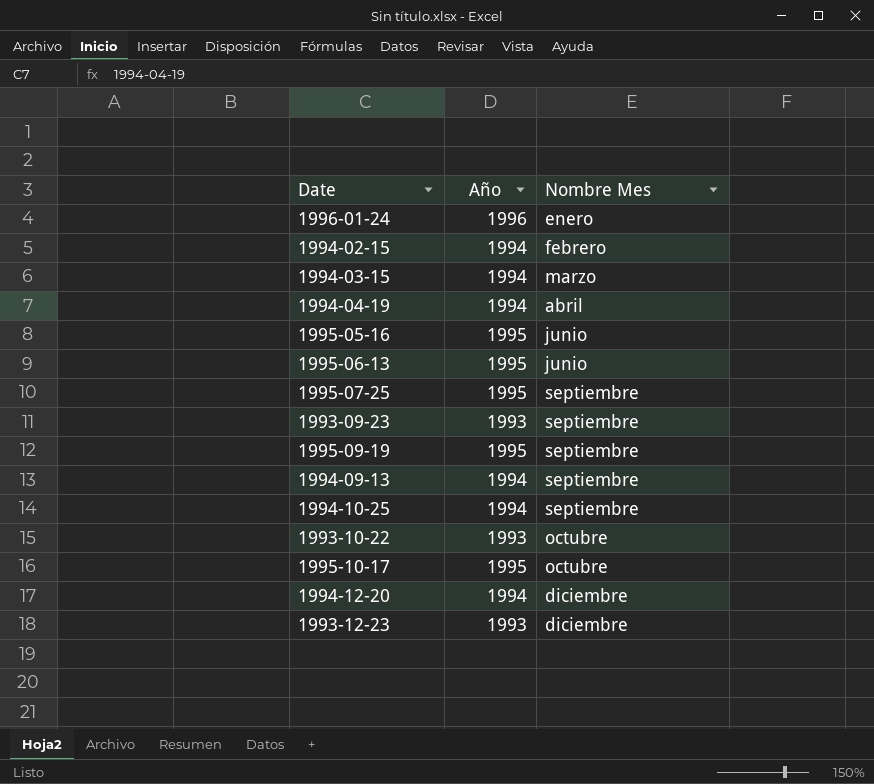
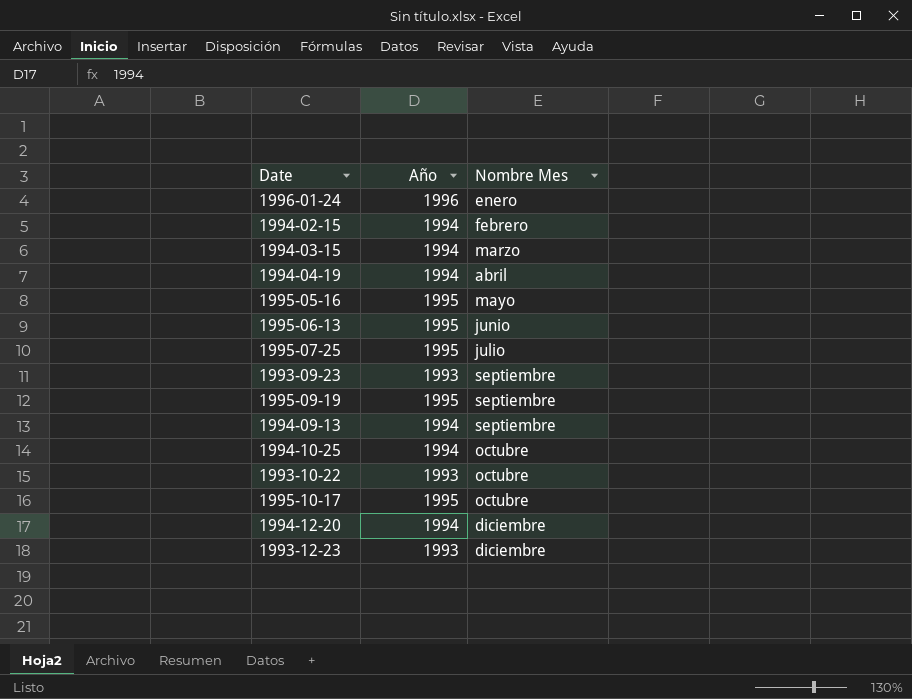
1995-05-16 | Nombre Mes: junio -> mayo
1995-07-25 | Nombre Mes: septiembre -> julio
1994-10-25 | Nombre Mes: septiembre -> octubre

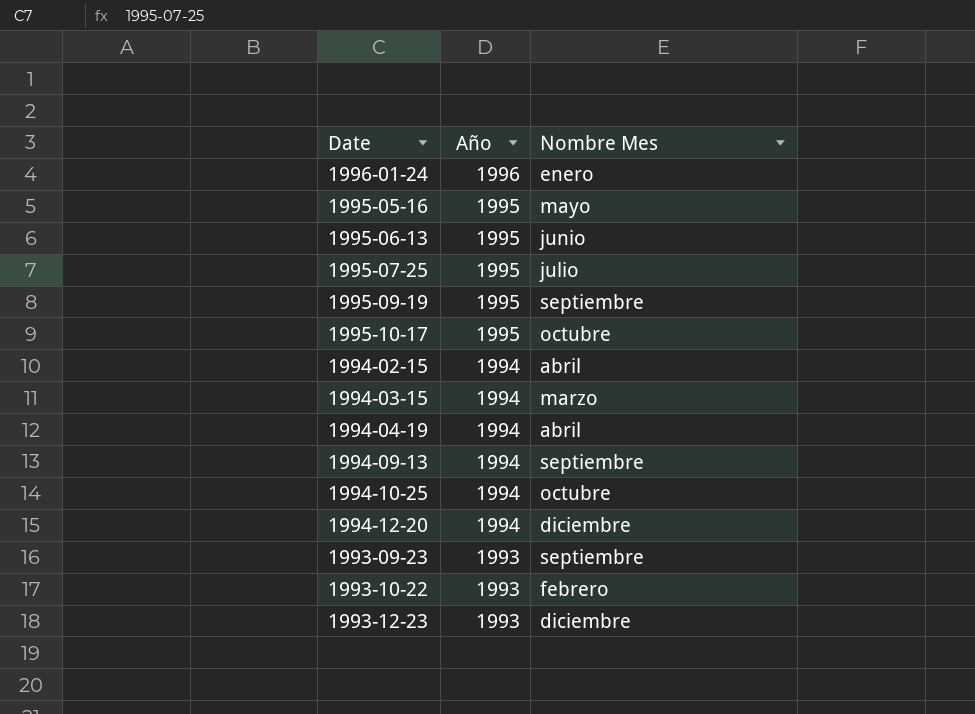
row order: Nombre Mes ascending -> Año descending
1994-02-15 | Nombre Mes: febrero -> abril
1993-10-22 | Nombre Mes: octubre -> febrero

